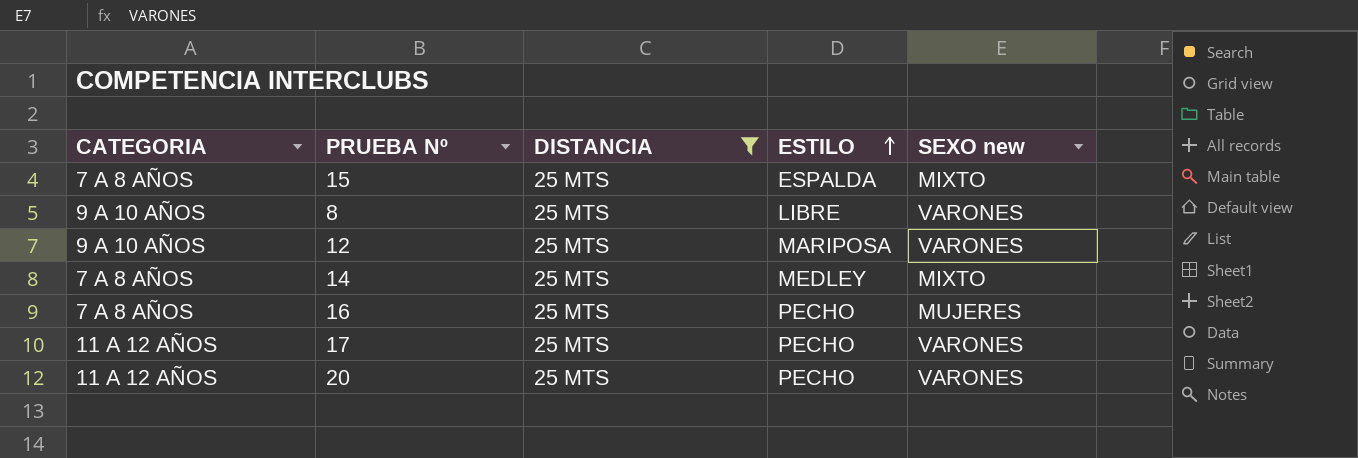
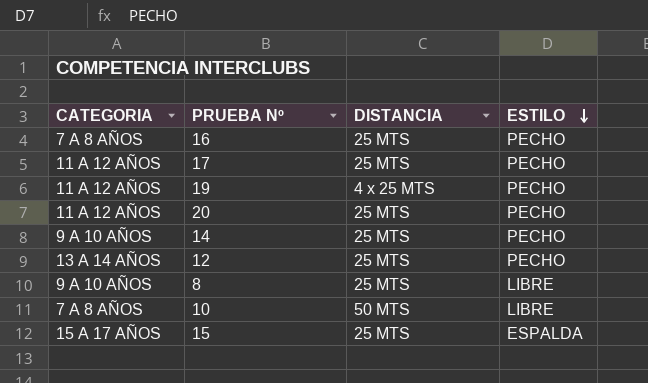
filter: DISTANCIA = 25 MTS -> none
row order: ESTILO ascending -> ESTILO descending
column SEXO new | position: 5 -> none
14 | CATEGORIA: 7 A 8 AÑOS -> 9 A 10 AÑOS
14 | ESTILO: MEDLEY -> PECHO
12 | CATEGORIA: 9 A 10 AÑOS -> 13 A 14 AÑOS
12 | ESTILO: MARIPOSA -> PECHO
15 | CATEGORIA: 7 A 8 AÑOS -> 15 A 17 AÑOS

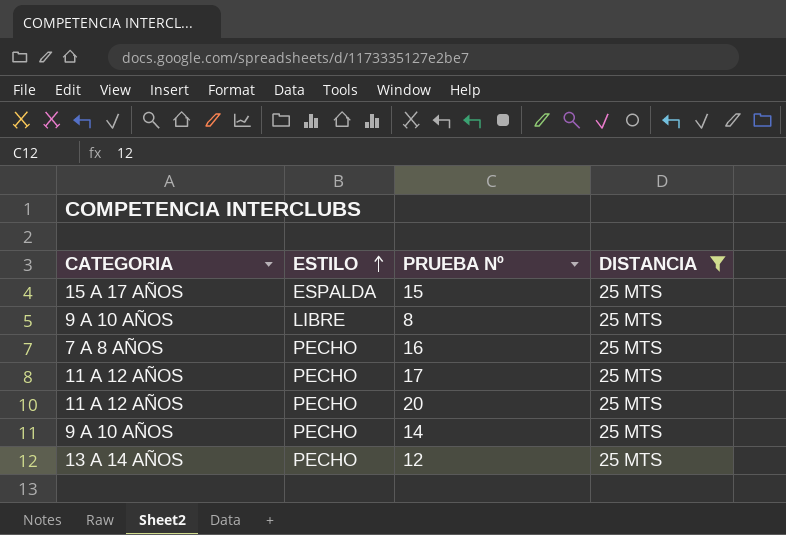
filter: none -> DISTANCIA = 25 MTS
row order: ESTILO descending -> ESTILO ascending
column ESTILO | position: 4 -> 2

